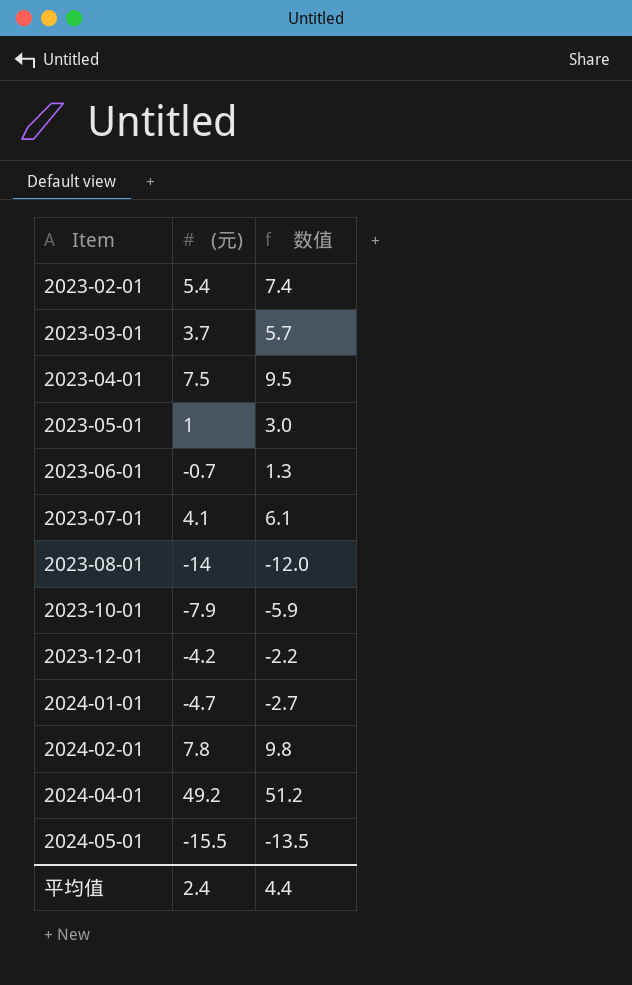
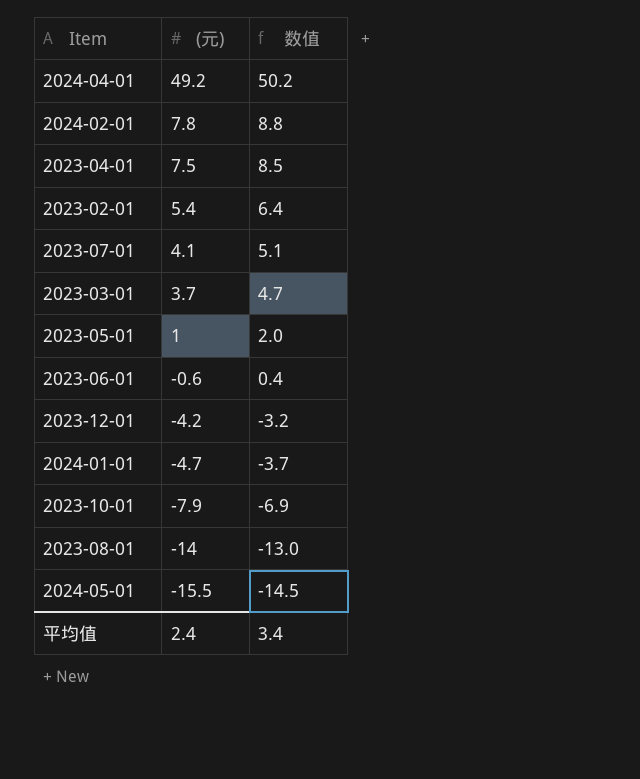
row order: Item ascending -> (元) descending
column 数值 | formula: [(元)] + 2 -> [(元)] + 1
2023-06-01 | (元): -0.7 -> -0.6
平均值 | 数值: 4.4 -> 3.4

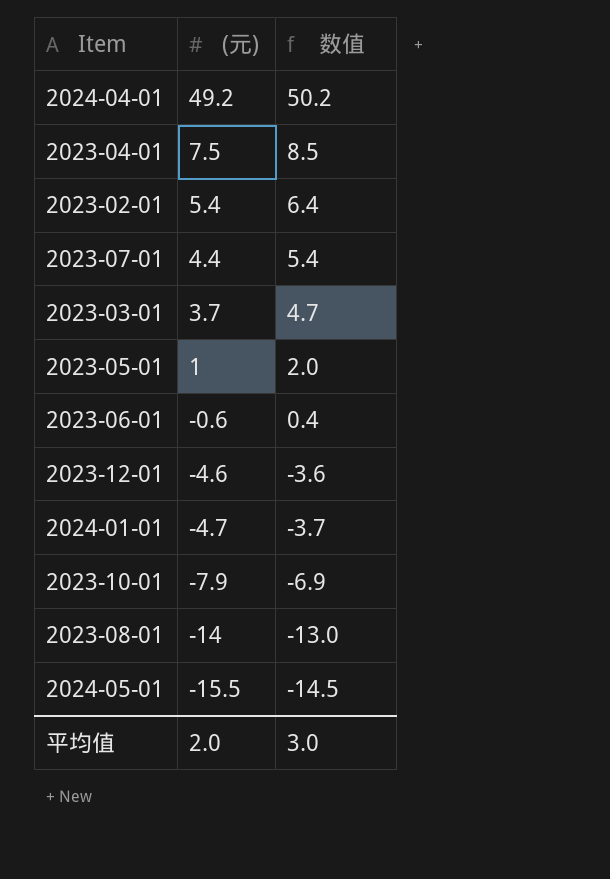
row 2024-02-01: 7.8 | 8.8 -> none
2023-07-01 | (元): 4.1 -> 4.4
2023-07-01 | 数值: 5.1 -> 5.4
2023-12-01 | (元): -4.2 -> -4.6
2023-12-01 | 数值: -3.2 -> -3.6
平均值 | (元): 2.4 -> 2.0
平均值 | 数值: 3.4 -> 3.0

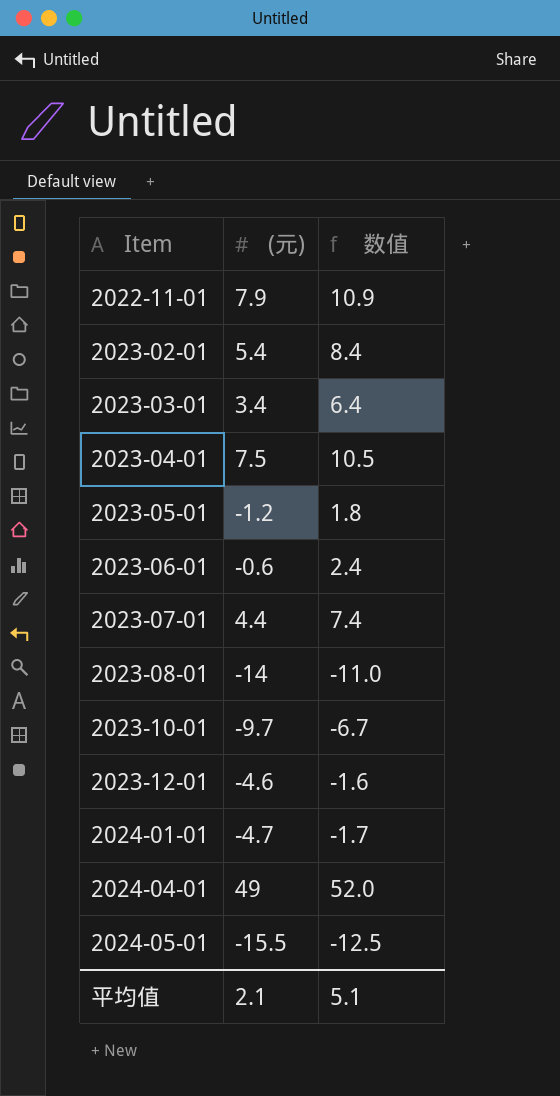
row order: (元) descending -> Item ascending
column 数值 | formula: [(元)] + 1 -> [(元)] + 3
row 2022-11-01: none -> 7.9 | 10.9
2023-03-01 | (元): 3.7 -> 3.4
2023-05-01 | (元): 1 -> -1.2
2023-10-01 | (元): -7.9 -> -9.7
2024-04-01 | (元): 49.2 -> 49
平均值 | (元): 2.0 -> 2.1
平均值 | 数值: 3.0 -> 5.1

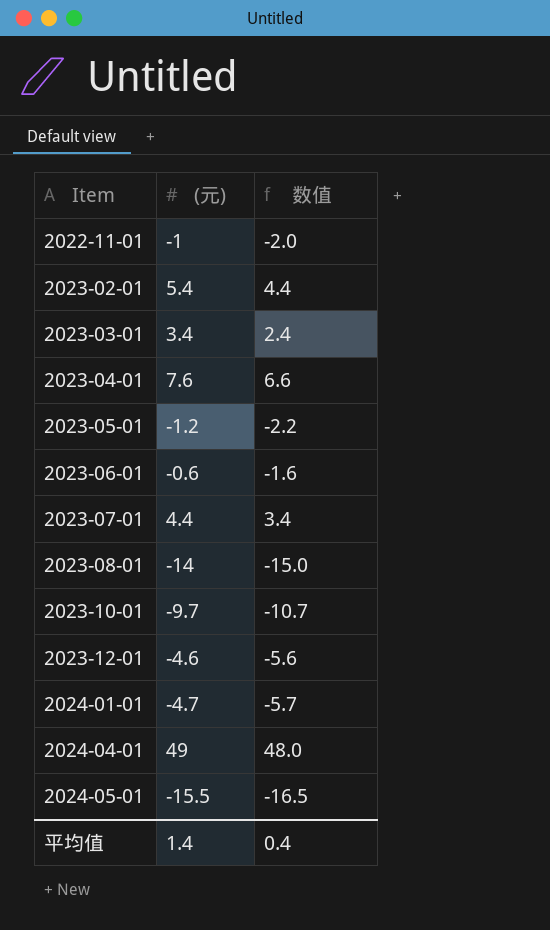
column 数值 | formula: [(元)] + 3 -> [(元)] - 1
2022-11-01 | (元): 7.9 -> -1
2023-04-01 | (元): 7.5 -> 7.6
平均值 | (元): 2.1 -> 1.4
平均值 | 数值: 5.1 -> 0.4

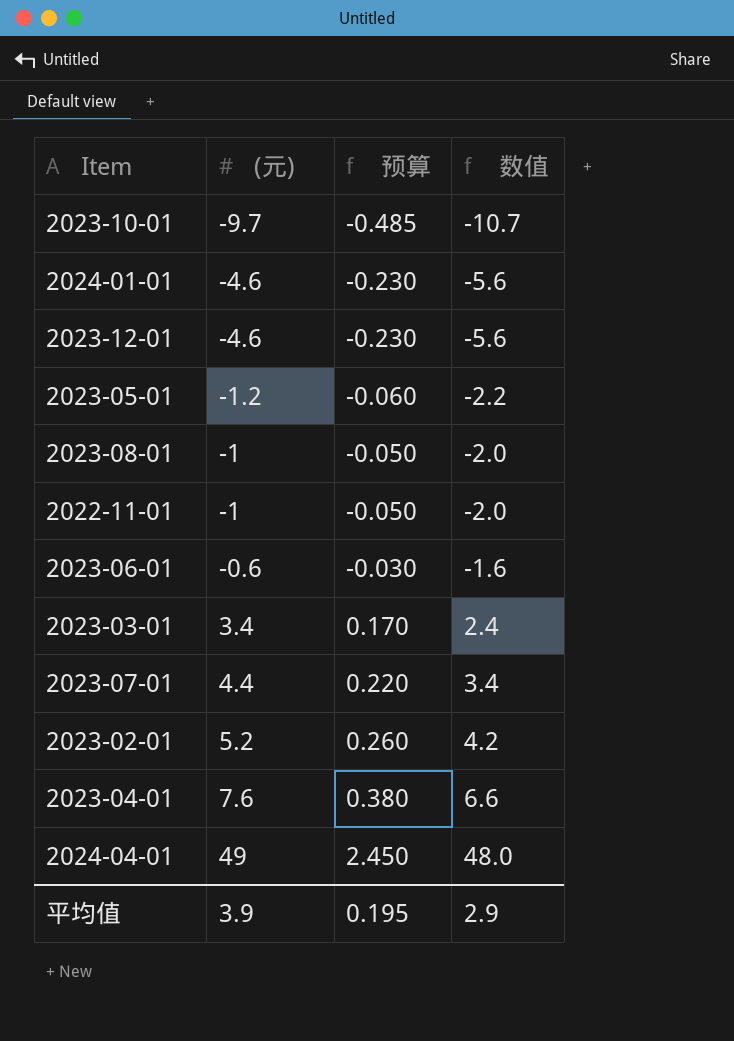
row order: Item ascending -> (元) ascending
column 预算 | formula: none -> [(元)] * 0.05
row 2024-05-01: -15.5 | -16.5 -> none
2024-01-01 | (元): -4.7 -> -4.6
2024-01-01 | 数值: -5.7 -> -5.6
2023-08-01 | (元): -14 -> -1
2023-08-01 | 数值: -15.0 -> -2.0
2023-02-01 | (元): 5.4 -> 5.2
2023-02-01 | 数值: 4.4 -> 4.2
平均值 | (元): 1.4 -> 3.9
平均值 | 数值: 0.4 -> 2.9

